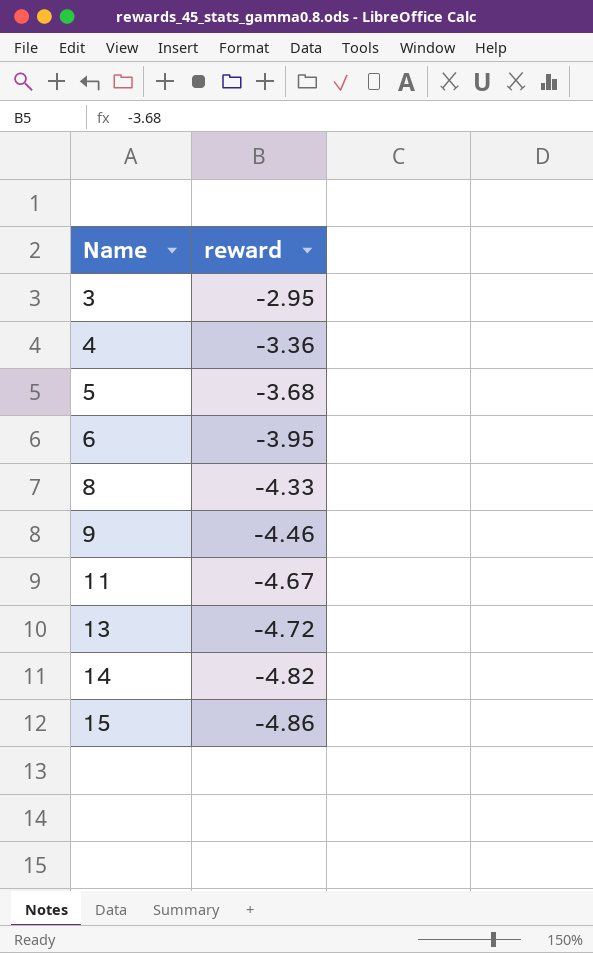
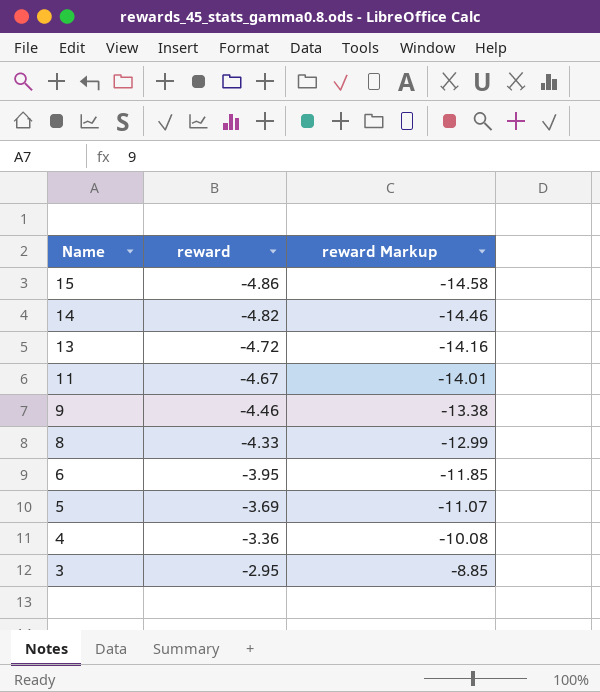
row order: Name ascending -> Name descending
column reward Markup | formula: none -> [reward] * 3
5 | reward: -3.68 -> -3.69

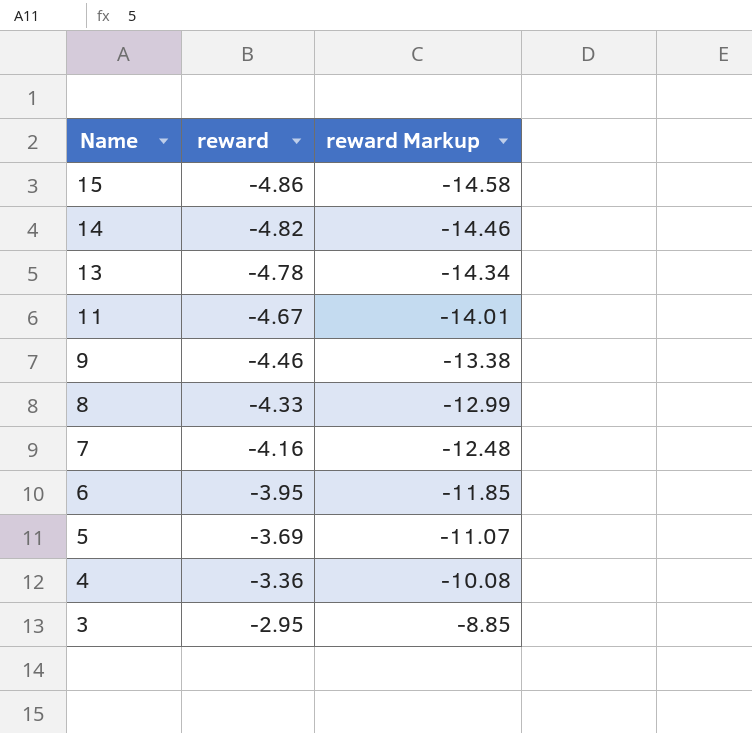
13 | reward: -4.72 -> -4.78
13 | reward Markup: -14.16 -> -14.34
row 7: none -> -4.16 | -12.48

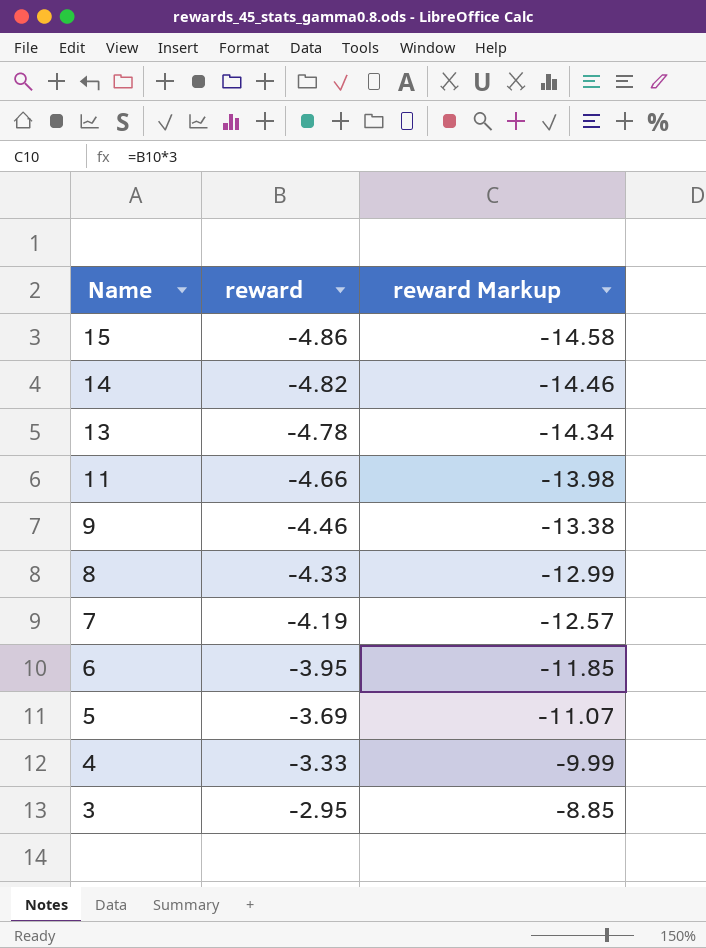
11 | reward: -4.67 -> -4.66
11 | reward Markup: -14.01 -> -13.98
7 | reward: -4.16 -> -4.19
7 | reward Markup: -12.48 -> -12.57
4 | reward: -3.36 -> -3.33
4 | reward Markup: -10.08 -> -9.99

